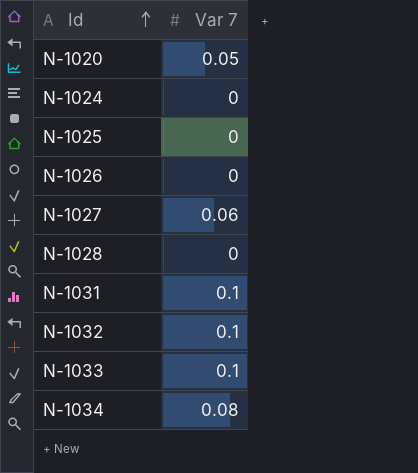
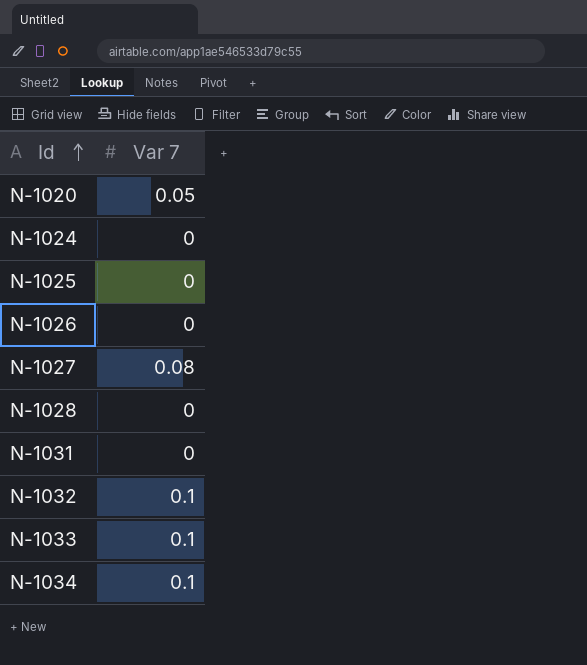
N-1027 | Var 7: 0.06 -> 0.08
N-1031 | Var 7: 0.1 -> 0
N-1034 | Var 7: 0.08 -> 0.1

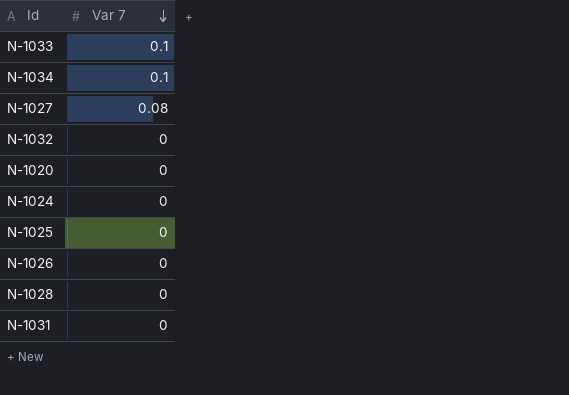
row order: Id ascending -> Var 7 descending
N-1032 | Var 7: 0.1 -> 0
N-1020 | Var 7: 0.05 -> 0

